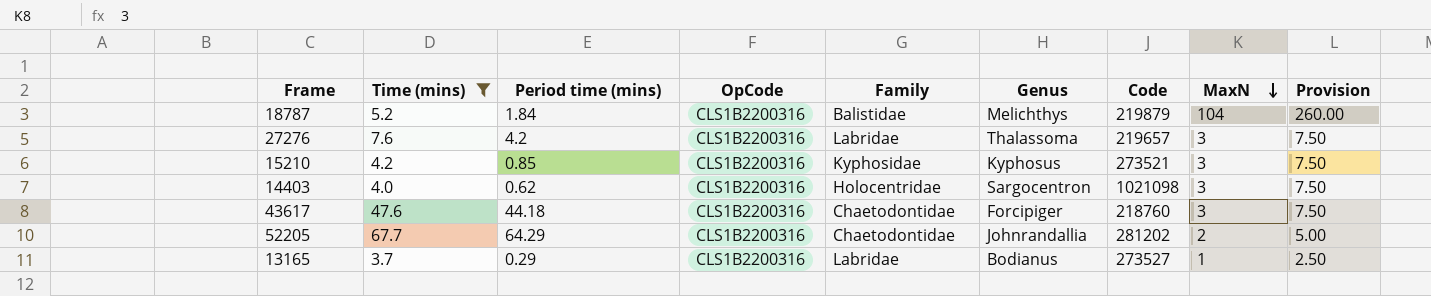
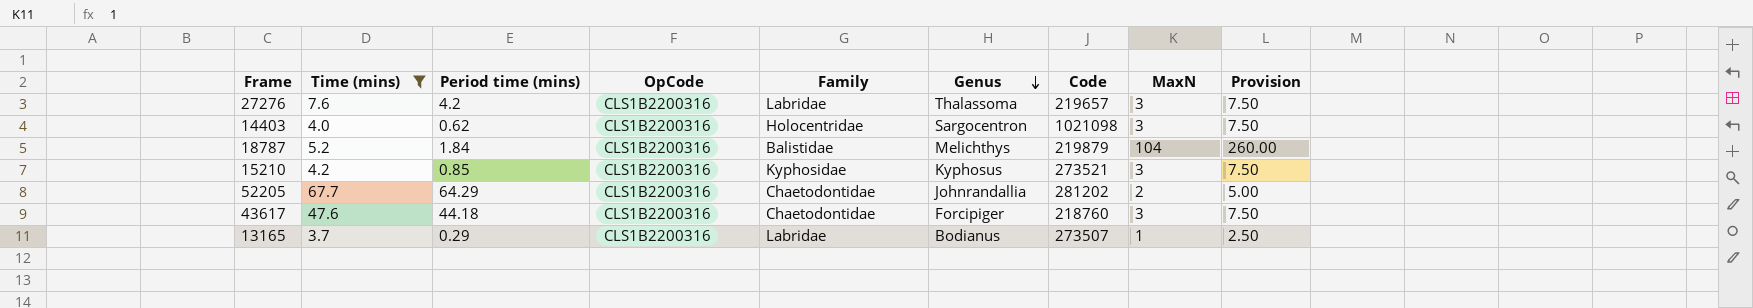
row order: MaxN descending -> Genus descending
13165 | Code: 273527 -> 273507

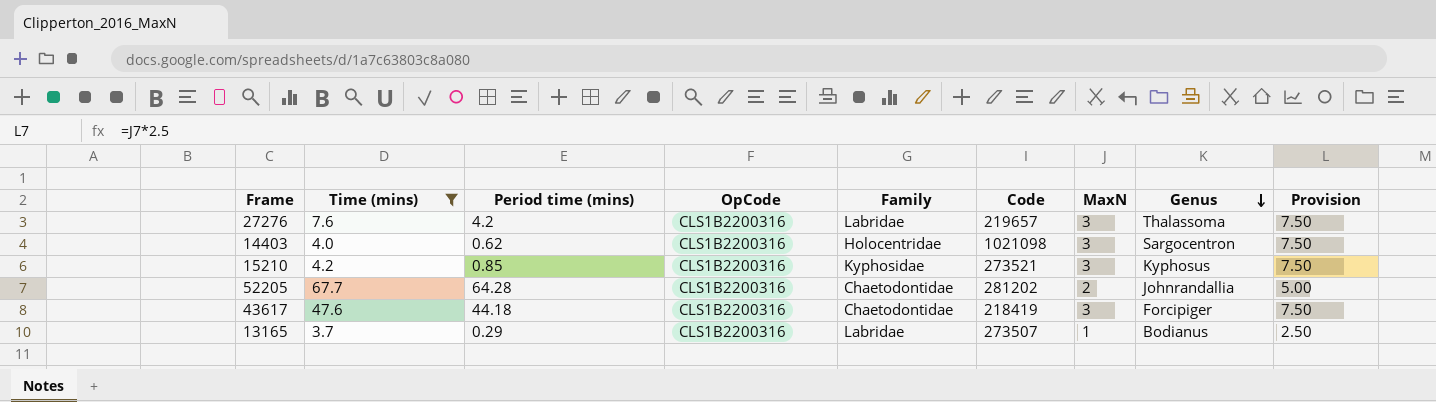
column Genus | position: 6 -> 8
row 18787: 5.2 | 1.84 | CLS1B2200316 | Balistidae | Melichthys | 219879 | 104 | 260.00 -> none
52205 | Period time (mins): 64.29 -> 64.28
43617 | Code: 218760 -> 218419

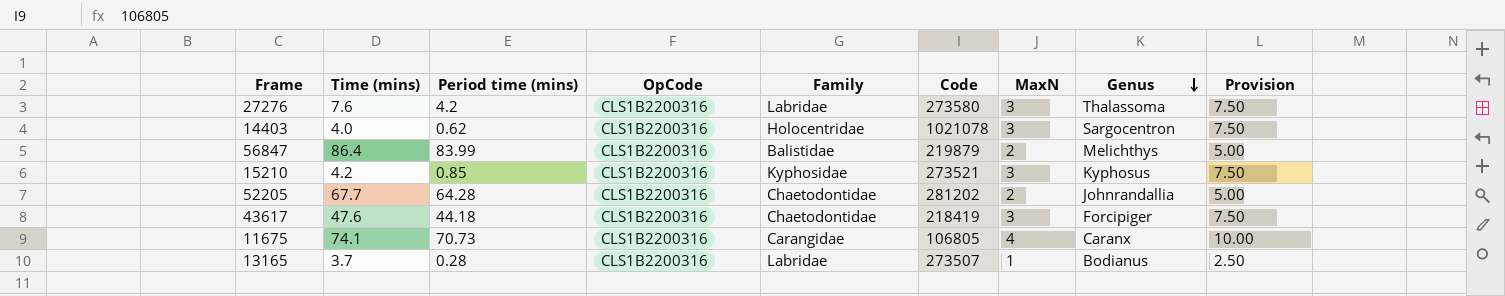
filter: Time (mins) <= 67.7 -> none
27276 | Code: 219657 -> 273580
14403 | Code: 1021098 -> 1021078
13165 | Period time (mins): 0.29 -> 0.28

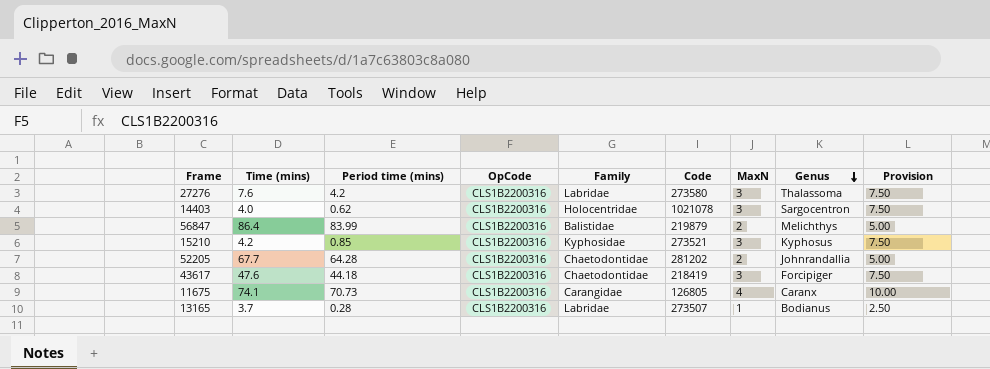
11675 | Code: 106805 -> 126805

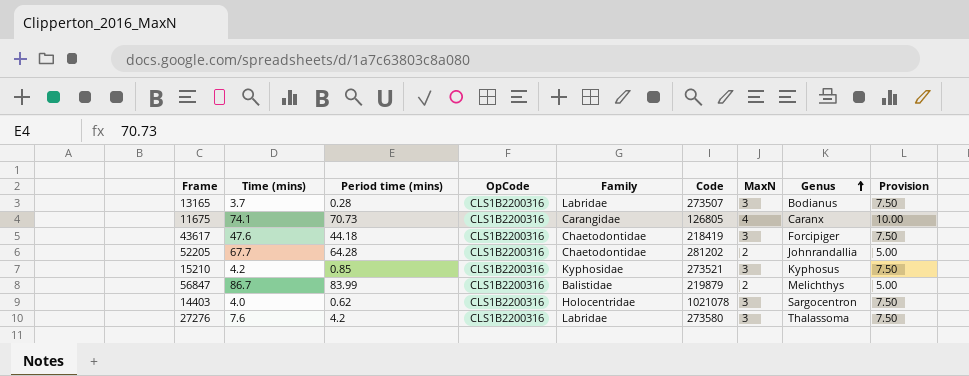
row order: Genus descending -> Genus ascending
13165 | MaxN: 1 -> 3
13165 | Provision: 2.50 -> 7.50
56847 | Time (mins): 86.4 -> 86.7

